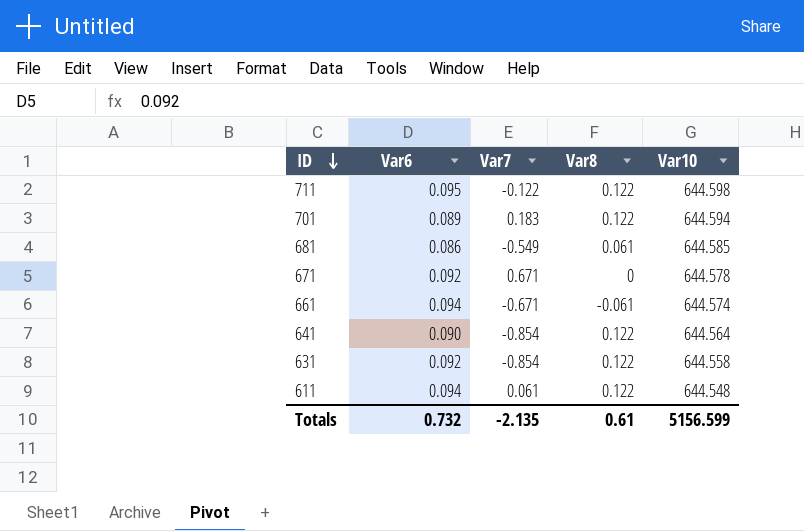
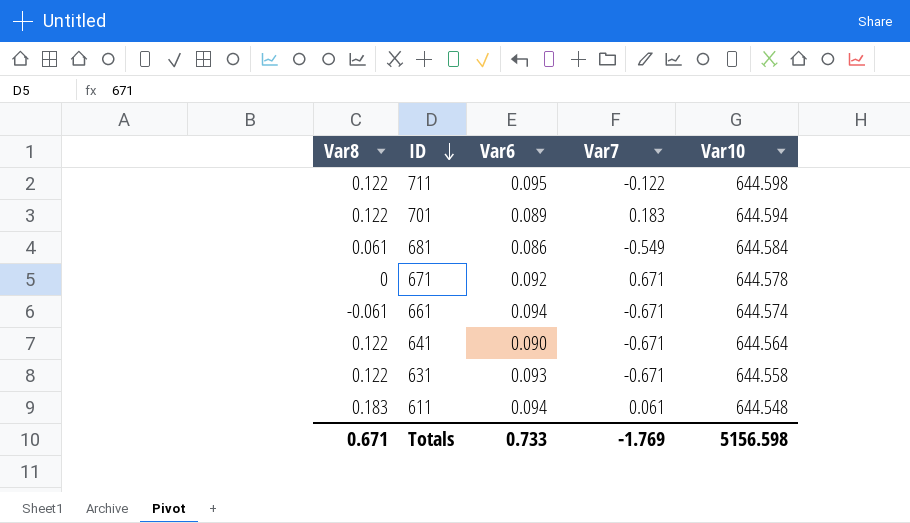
column Var8 | position: 4 -> 1
681 | Var10: 644.585 -> 644.584
641 | Var7: -0.854 -> -0.671
631 | Var6: 0.092 -> 0.093
631 | Var7: -0.854 -> -0.671
611 | Var8: 0.122 -> 0.183
Totals | Var8: 0.61 -> 0.671
Totals | Var6: 0.732 -> 0.733
Totals | Var7: -2.135 -> -1.769
Totals | Var10: 5156.599 -> 5156.598

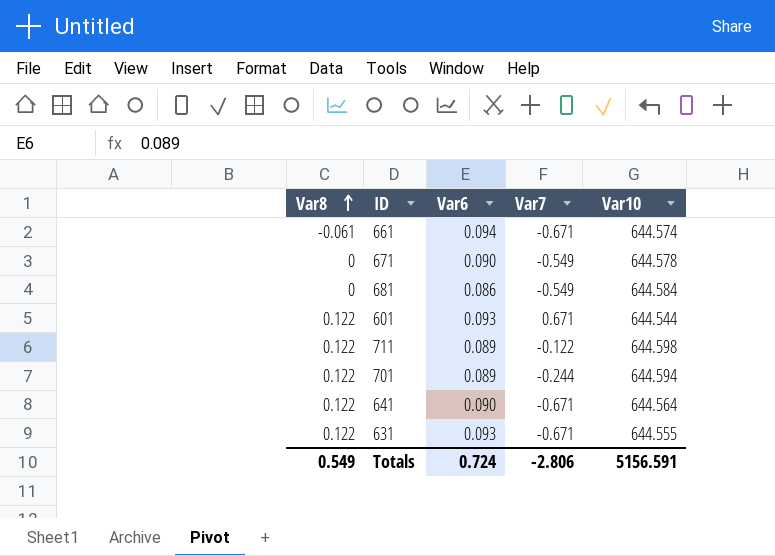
row order: ID descending -> Var8 ascending
row 611: 0.183 | 0.094 | 0.061 | 644.548 -> none
671 | Var6: 0.092 -> 0.090
671 | Var7: 0.671 -> -0.549
681 | Var8: 0.061 -> 0
row 601: none -> 0.122 | 0.093 | 0.671 | 644.544
711 | Var6: 0.095 -> 0.089
701 | Var7: 0.183 -> -0.244
631 | Var10: 644.558 -> 644.555
Totals | Var8: 0.671 -> 0.549
Totals | Var6: 0.733 -> 0.724
Totals | Var7: -1.769 -> -2.806
Totals | Var10: 5156.598 -> 5156.591

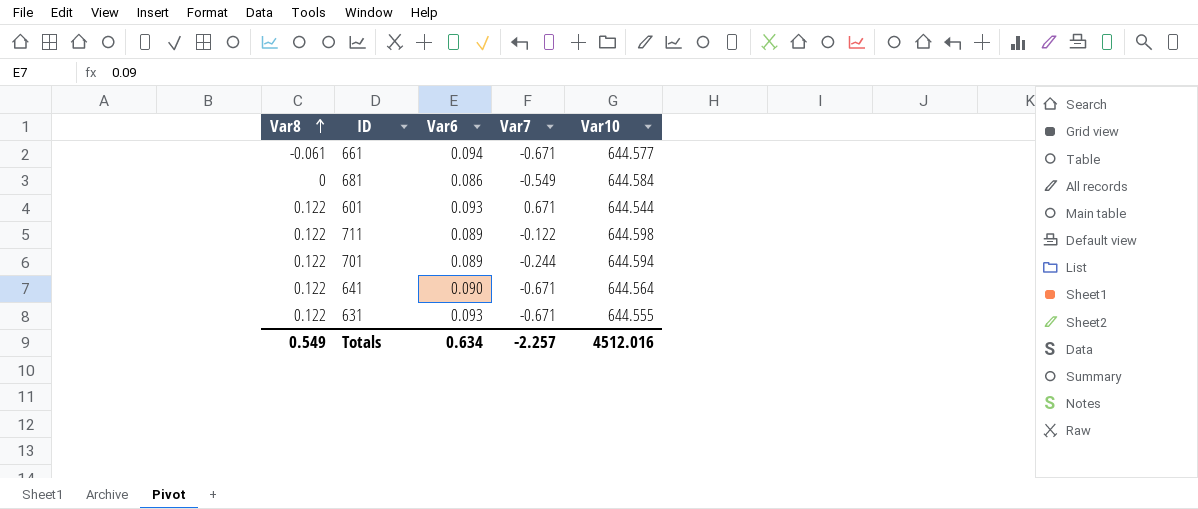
row 671: 0 | 0.090 | -0.549 | 644.578 -> none
661 | Var10: 644.574 -> 644.577
Totals | Var6: 0.724 -> 0.634
Totals | Var7: -2.806 -> -2.257
Totals | Var10: 5156.591 -> 4512.016

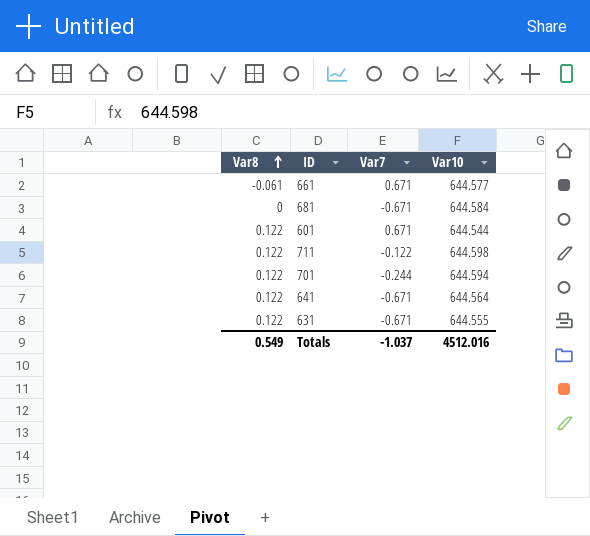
column Var6 | position: 3 -> none
661 | Var7: -0.671 -> 0.671
681 | Var7: -0.549 -> -0.671
Totals | Var7: -2.257 -> -1.037

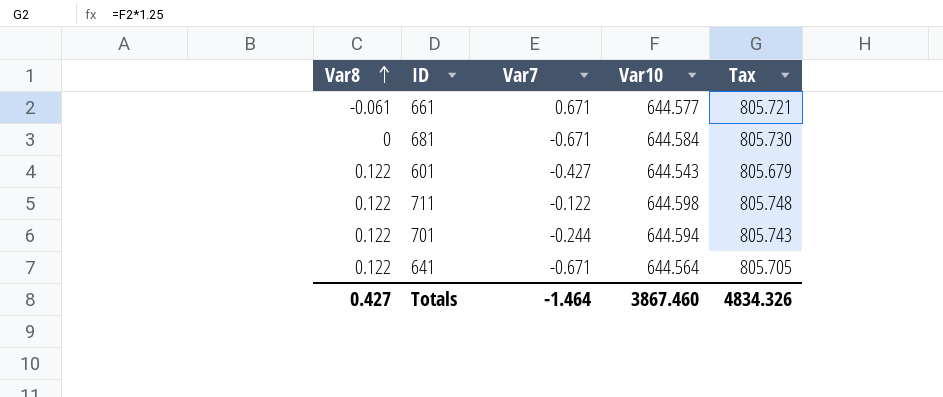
column Tax | formula: none -> [Var10] * 1.25
row 631: 0.122 | -0.671 | 644.555 -> none
601 | Var7: 0.671 -> -0.427
601 | Var10: 644.544 -> 644.543
Totals | Var8: 0.549 -> 0.427
Totals | Var7: -1.037 -> -1.464
Totals | Var10: 4512.016 -> 3867.460

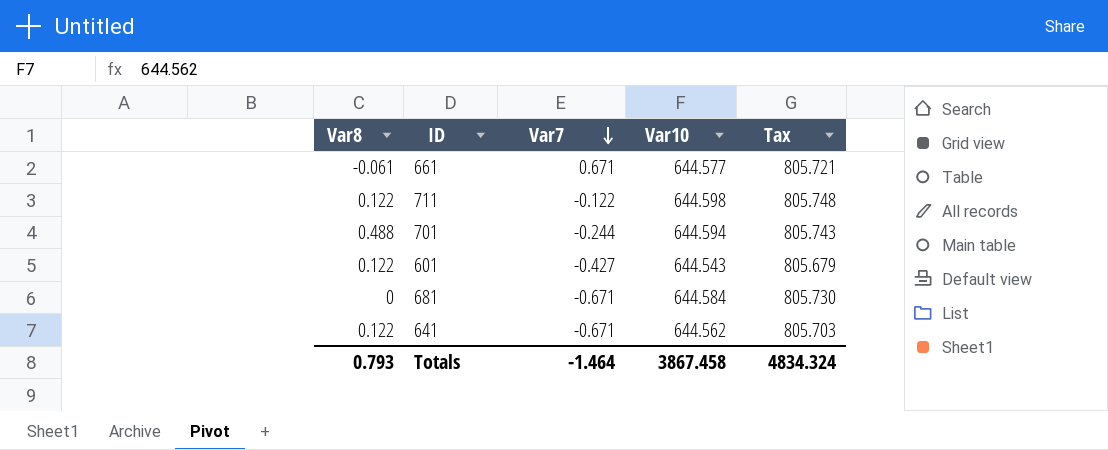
row order: Var8 ascending -> Var7 descending
701 | Var8: 0.122 -> 0.488
641 | Var10: 644.564 -> 644.562
641 | Tax: 805.705 -> 805.703
Totals | Var8: 0.427 -> 0.793
Totals | Var10: 3867.460 -> 3867.458
Totals | Tax: 4834.326 -> 4834.324

